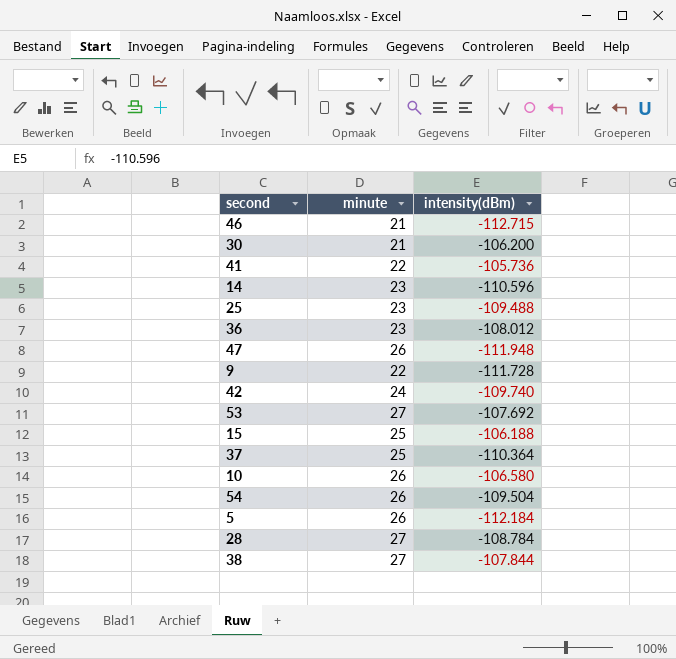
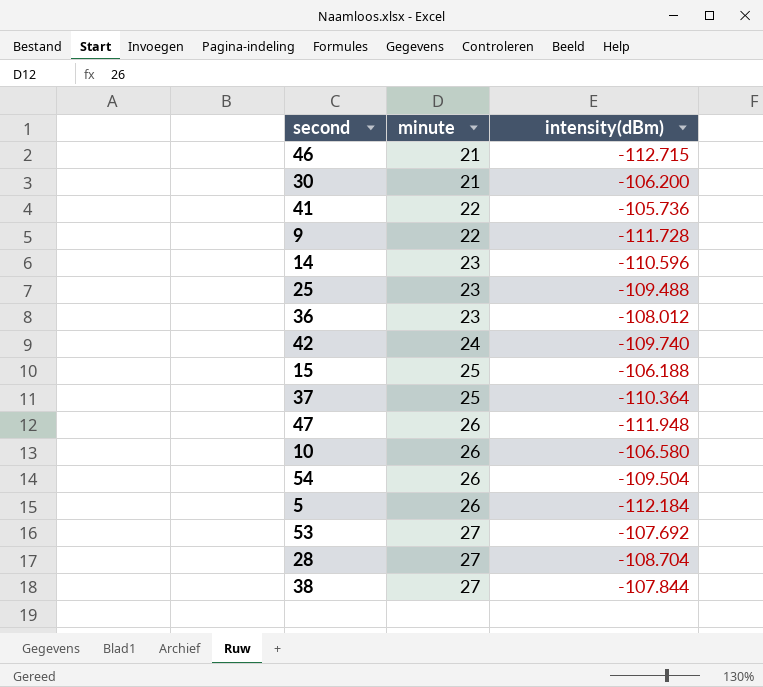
row order: none -> minute ascending
28 | intensity(dBm): -108.784 -> -108.704

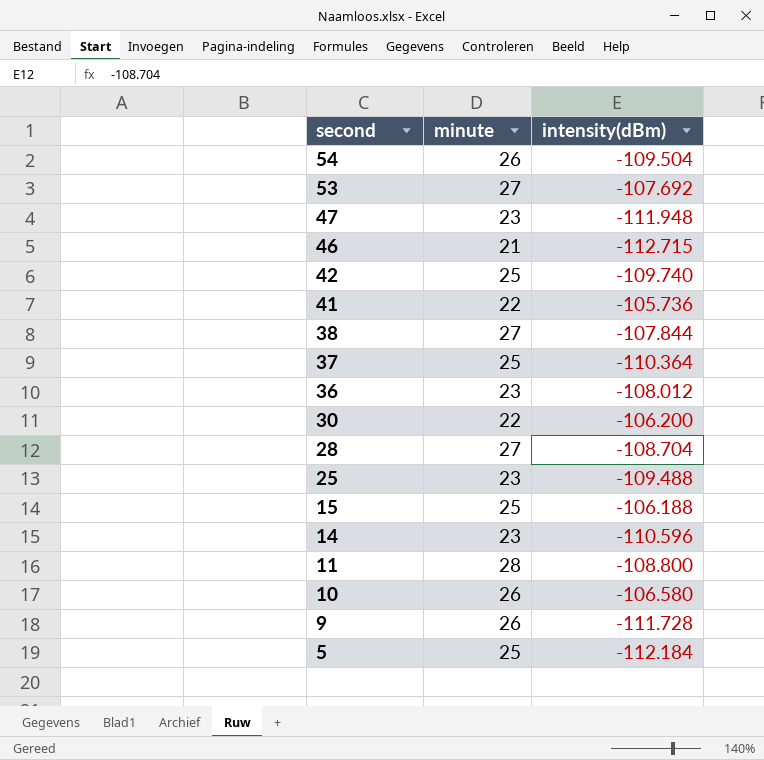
row order: minute ascending -> second descending
47 | minute: 26 -> 23
42 | minute: 24 -> 25
30 | minute: 21 -> 22
row 11: none -> 28 | -108.800
9 | minute: 22 -> 26
5 | minute: 26 -> 25

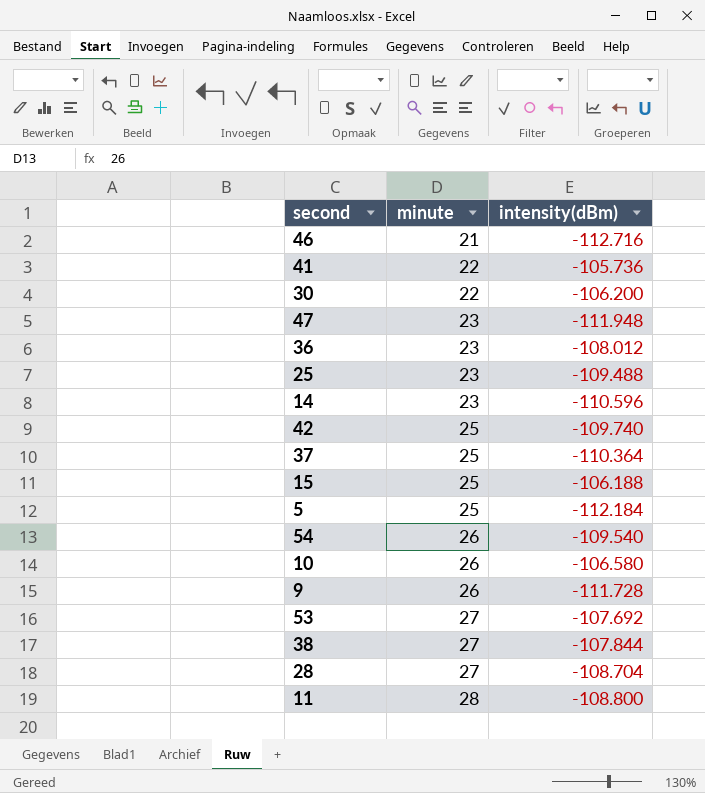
row order: second descending -> minute ascending
46 | intensity(dBm): -112.715 -> -112.716
54 | intensity(dBm): -109.504 -> -109.540

